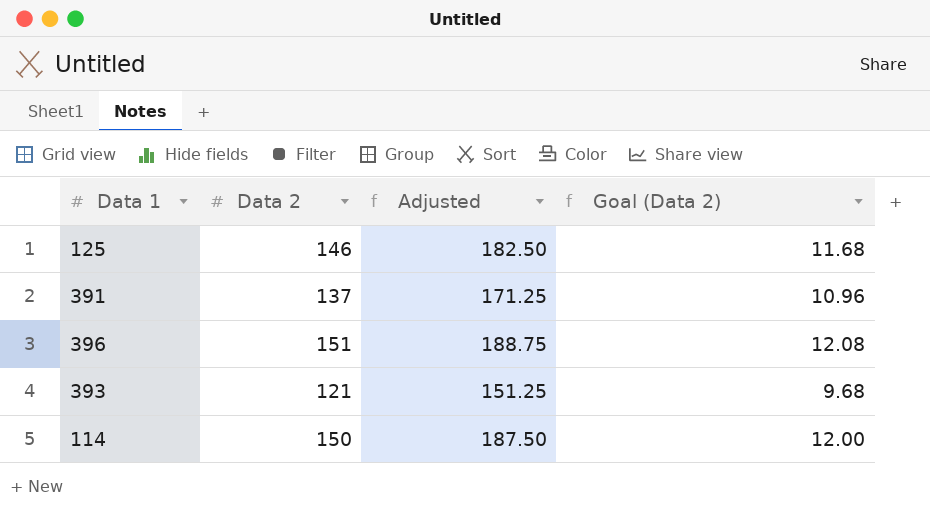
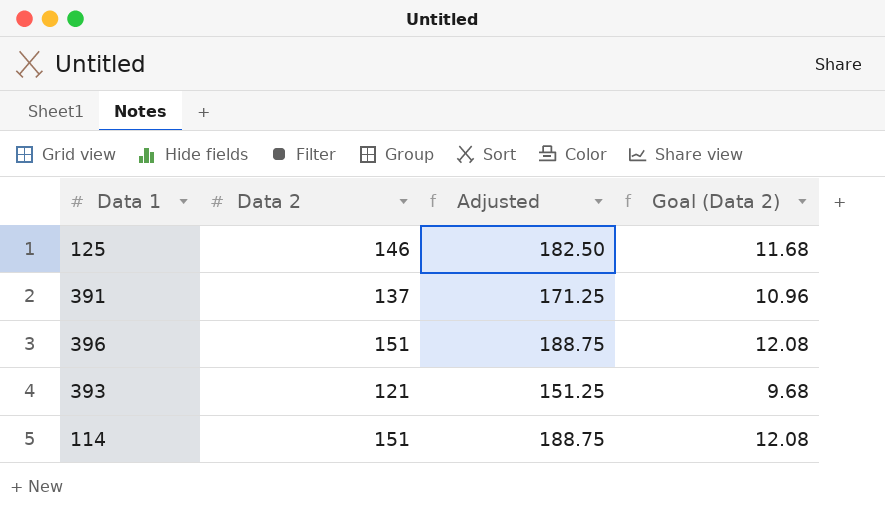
114 | Data 2: 150 -> 151
114 | Adjusted: 187.50 -> 188.75
114 | Goal (Data 2): 12.00 -> 12.08

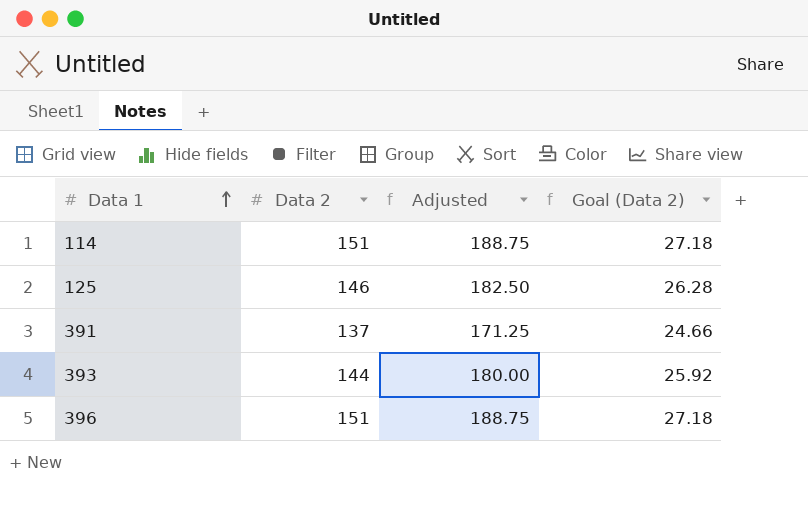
row order: none -> Data 1 ascending
column Goal (Data 2) | formula: [Data 2] * 0.08 -> [Data 2] * 0.18
393 | Data 2: 121 -> 144
393 | Adjusted: 151.25 -> 180.00

